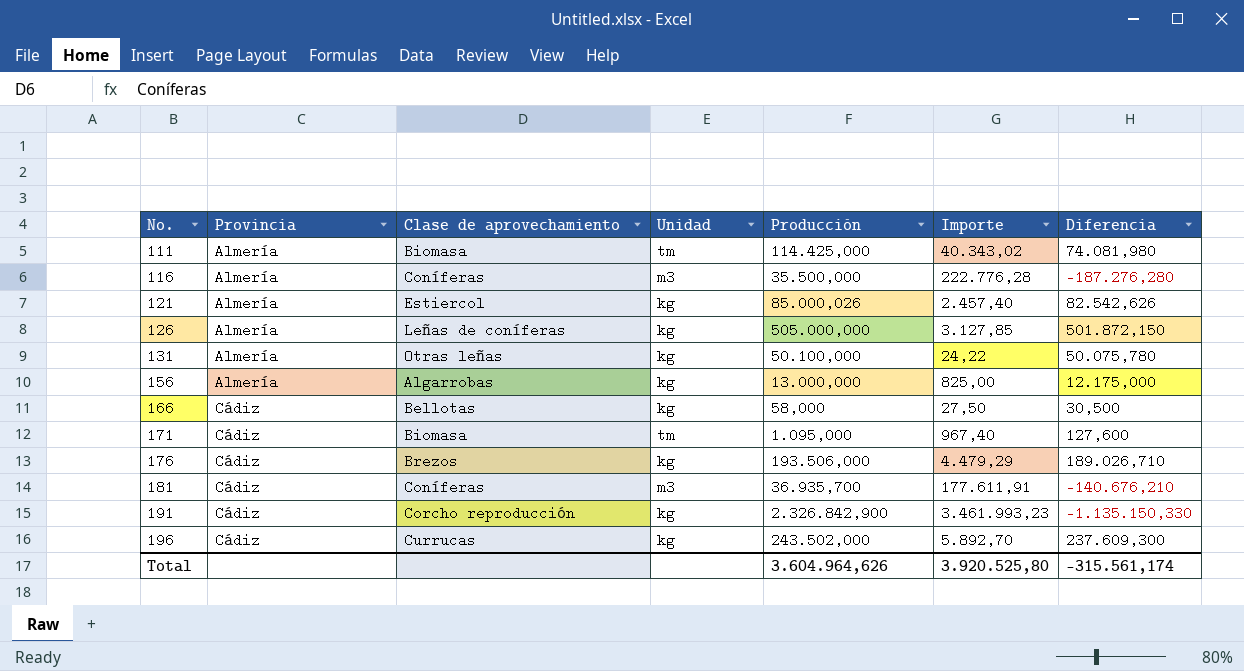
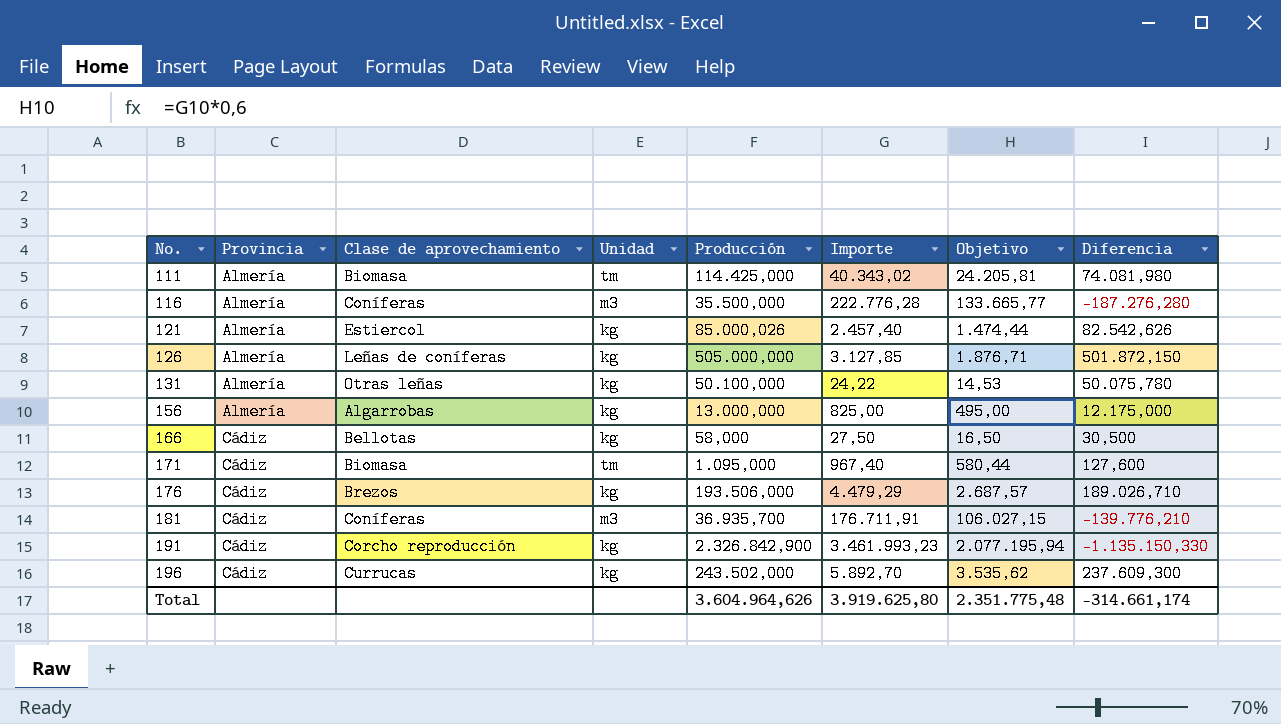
column Objetivo | formula: none -> [Importe] * 0,6
181 | Importe: 177.611,91 -> 176.711,91
181 | Diferencia: -140.676,210 -> -139.776,210
Total | Importe: 3.920.525,80 -> 3.919.625,80
Total | Diferencia: -315.561,174 -> -314.661,174

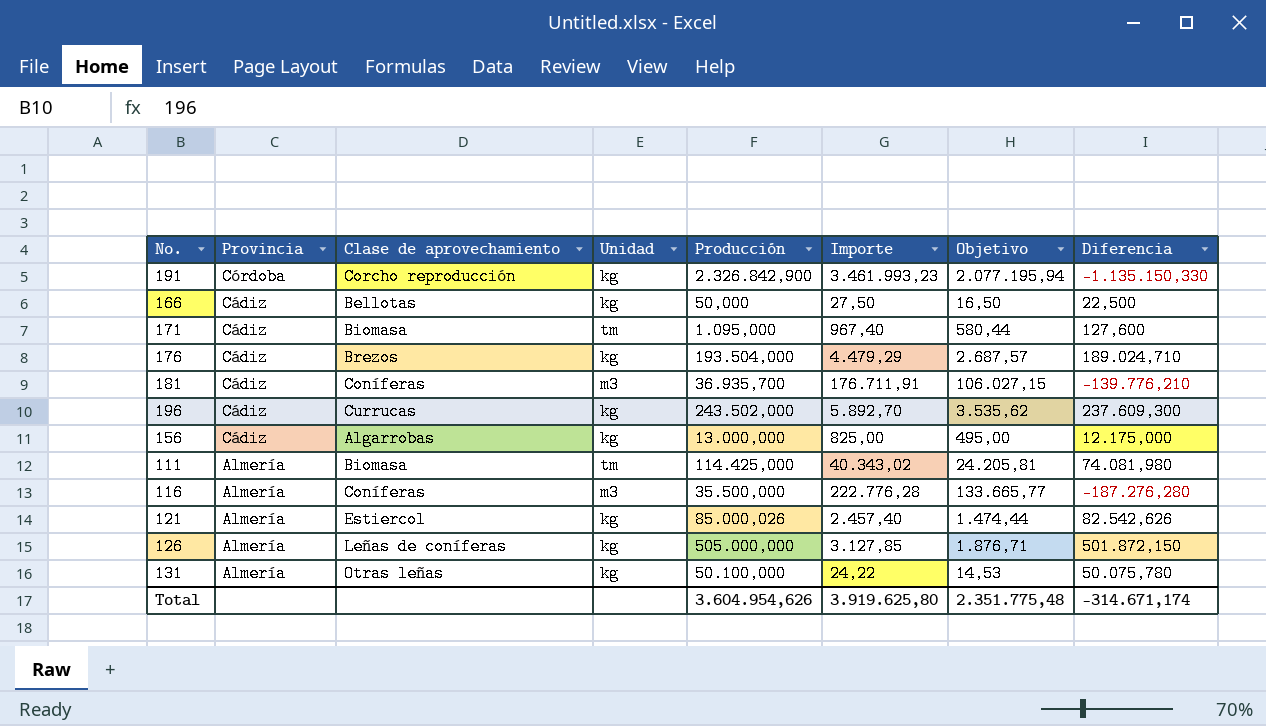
row order: No. ascending -> Provincia descending
191 | Provincia: Cádiz -> Córdoba
166 | Producción: 58,000 -> 50,000
166 | Diferencia: 30,500 -> 22,500
176 | Producción: 193.506,000 -> 193.504,000
176 | Diferencia: 189.026,710 -> 189.024,710
156 | Provincia: Almería -> Cádiz
Total | Producción: 3.604.964,626 -> 3.604.954,626
Total | Diferencia: -314.661,174 -> -314.671,174

